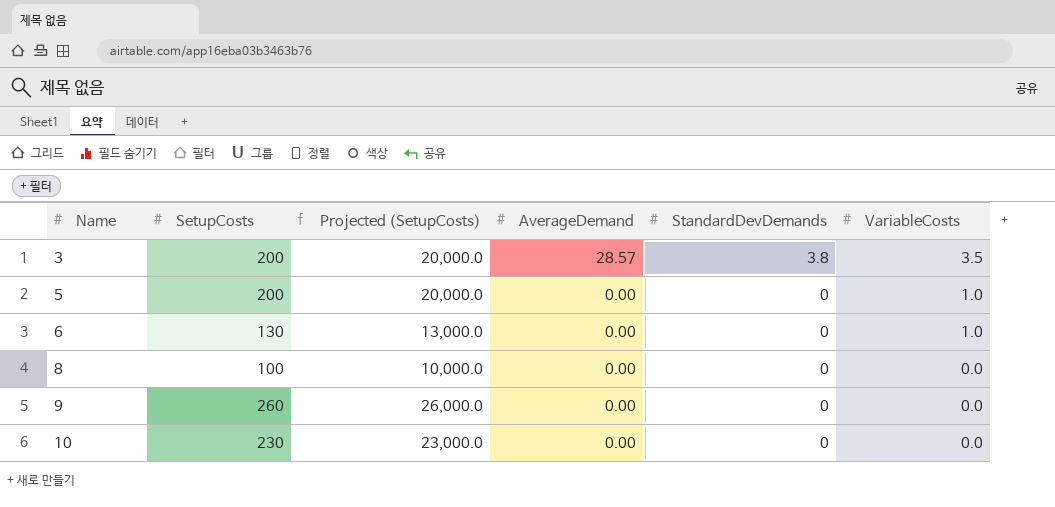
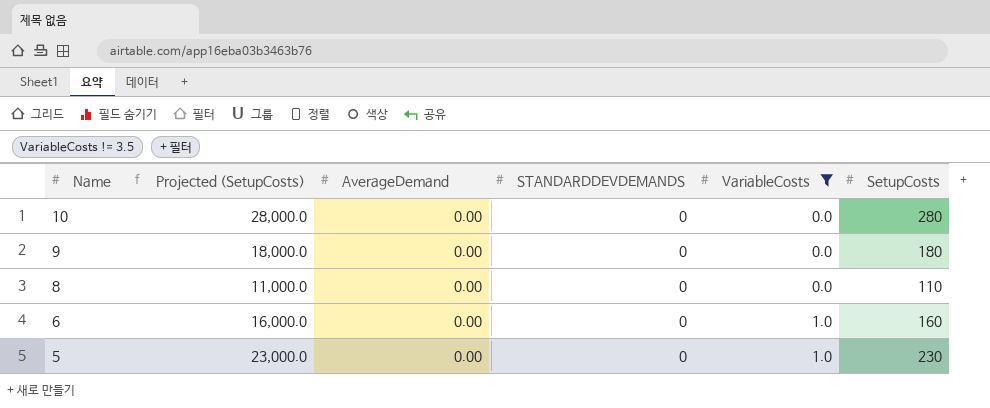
filter: none -> VariableCosts != 3.5
row order: Name ascending -> Name descending
column name: StandardDevDemands -> STANDARDDEVDEMANDS
column SetupCosts | position: 2 -> 6
10 | Projected (SetupCosts): 23,000.0 -> 28,000.0
10 | SetupCosts: 230 -> 280
9 | Projected (SetupCosts): 26,000.0 -> 18,000.0
9 | SetupCosts: 260 -> 180
8 | Projected (SetupCosts): 10,000.0 -> 11,000.0
8 | SetupCosts: 100 -> 110
6 | Projected (SetupCosts): 13,000.0 -> 16,000.0
6 | SetupCosts: 130 -> 160
5 | Projected (SetupCosts): 20,000.0 -> 23,000.0
5 | SetupCosts: 200 -> 230

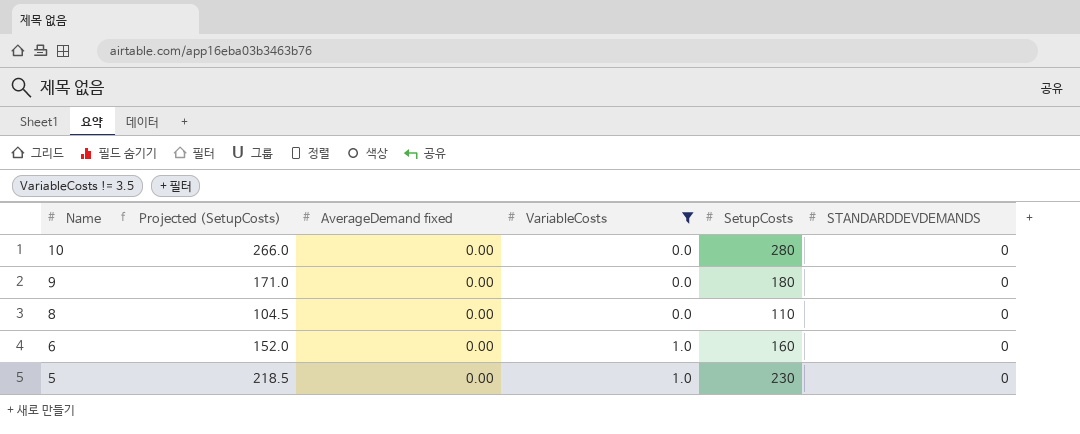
column Projected (SetupCosts) | formula: [SetupCosts] * 100 -> [SetupCosts] * 0.95
column name: AverageDemand -> AverageDemand fixed
column STANDARDDEVDEMANDS | position: 4 -> 6

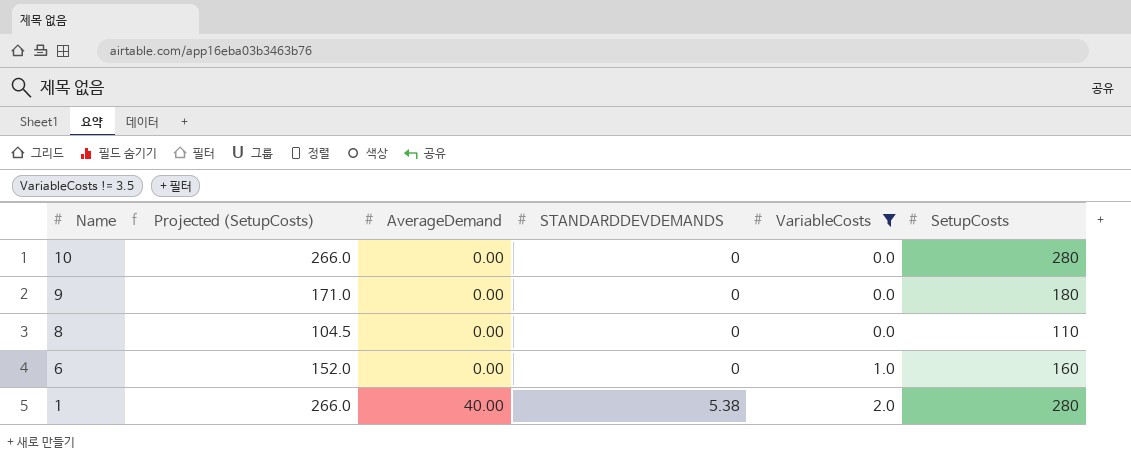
column name: AverageDemand fixed -> AverageDemand
column STANDARDDEVDEMANDS | position: 6 -> 4
row 5: 218.5 | 0.00 | 1.0 | 230 | 0 -> none
row 1: none -> 266.0 | 40.00 | 5.38 | 2.0 | 280

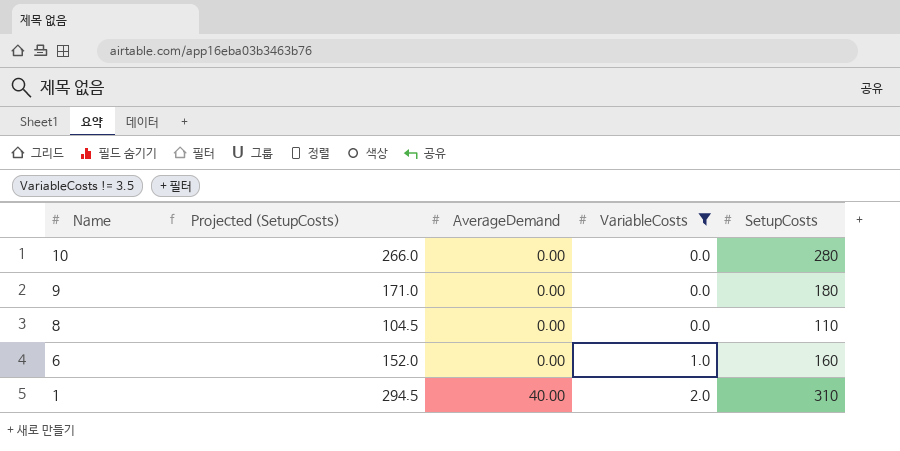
column STANDARDDEVDEMANDS | position: 4 -> none
1 | Projected (SetupCosts): 266.0 -> 294.5
1 | SetupCosts: 280 -> 310

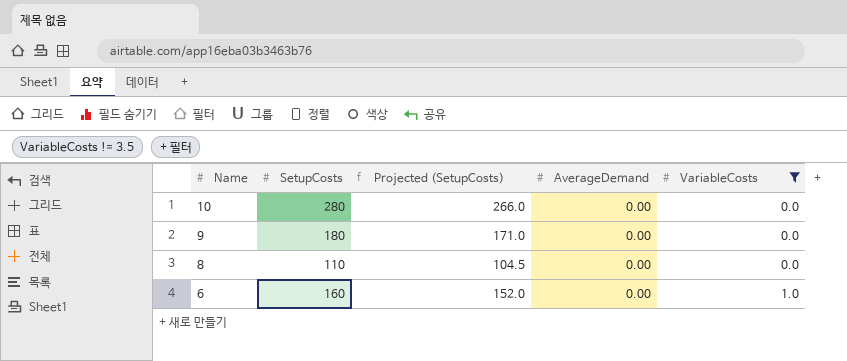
column SetupCosts | position: 5 -> 2
row 1: 294.5 | 40.00 | 2.0 | 310 -> none

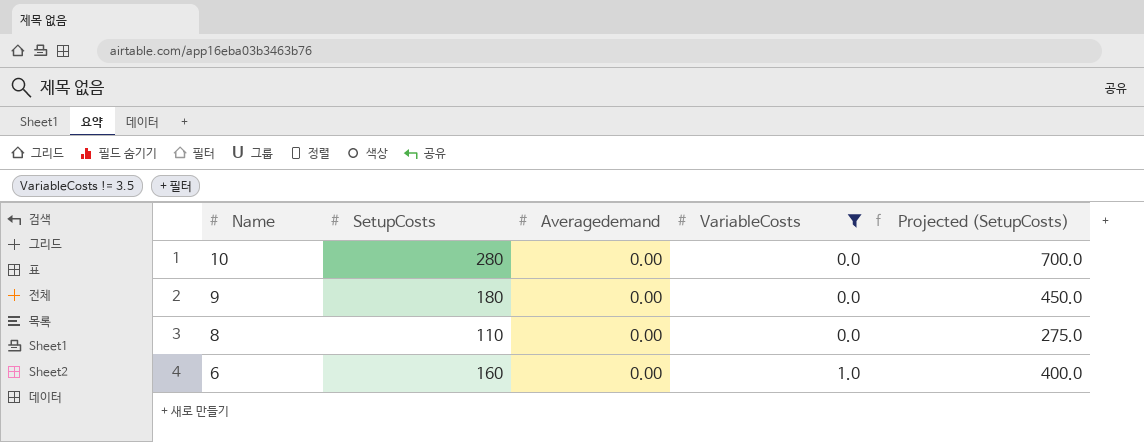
column name: AverageDemand -> Averagedemand
column Projected (SetupCosts) | formula: [SetupCosts] * 0.95 -> [SetupCosts] * 2.5
column Projected (SetupCosts) | position: 3 -> 5

